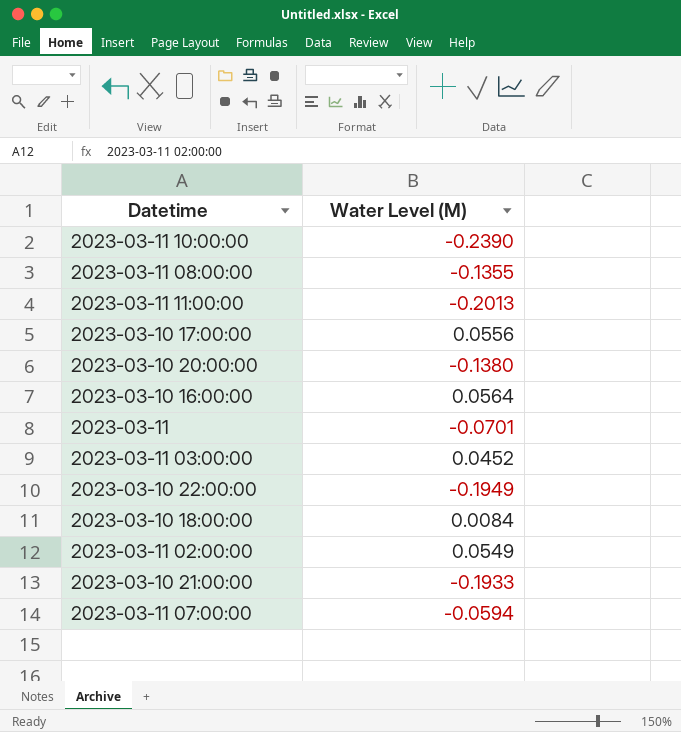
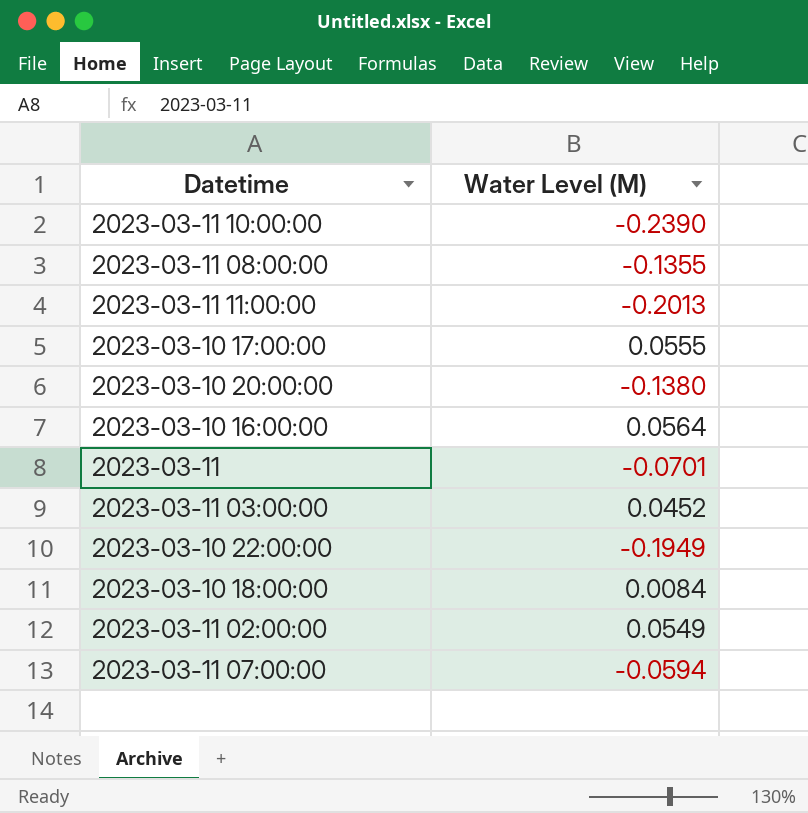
row 2023-03-10 21:00:00: -0.1933 -> none
2023-03-10 17:00:00 | Water Level (M): 0.0556 -> 0.0555

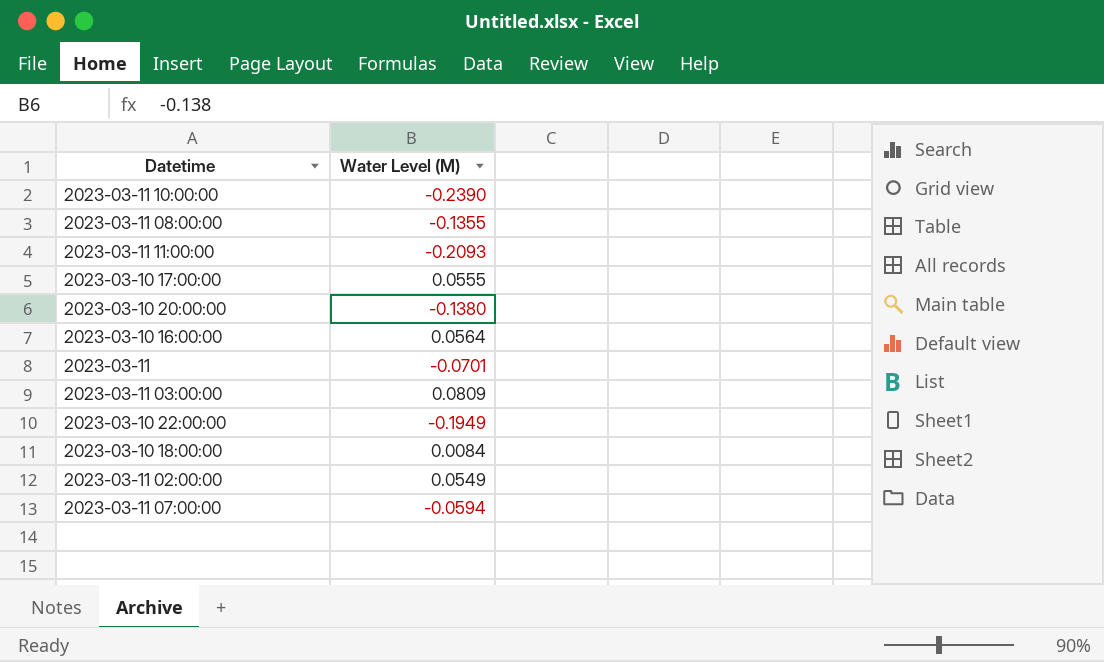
2023-03-11 11:00:00 | Water Level (M): -0.2013 -> -0.2093
2023-03-11 03:00:00 | Water Level (M): 0.0452 -> 0.0809

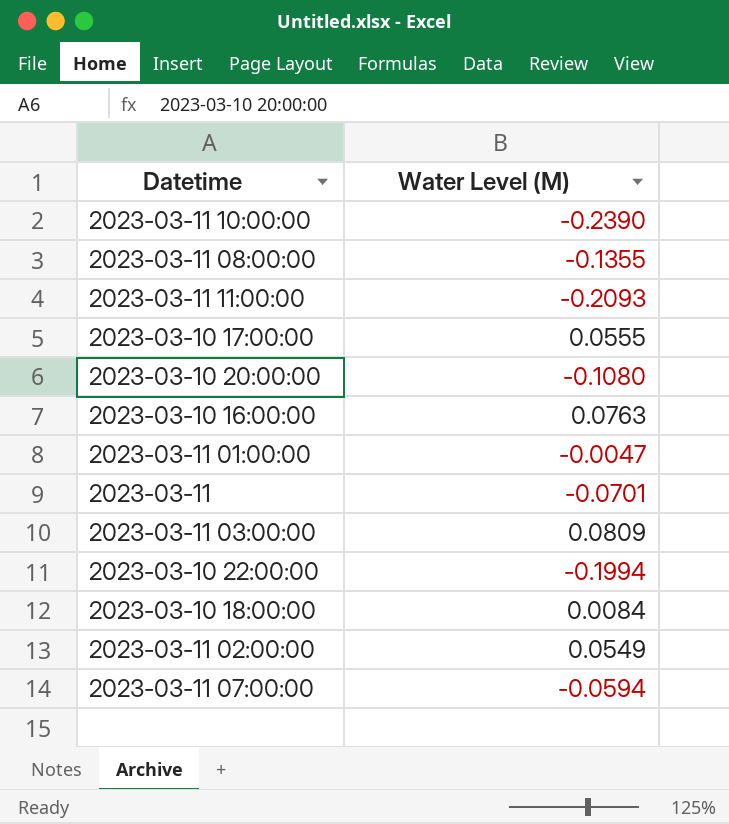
2023-03-10 20:00:00 | Water Level (M): -0.1380 -> -0.1080
2023-03-10 16:00:00 | Water Level (M): 0.0564 -> 0.0763
row 2023-03-11 01:00:00: none -> -0.0047
2023-03-10 22:00:00 | Water Level (M): -0.1949 -> -0.1994

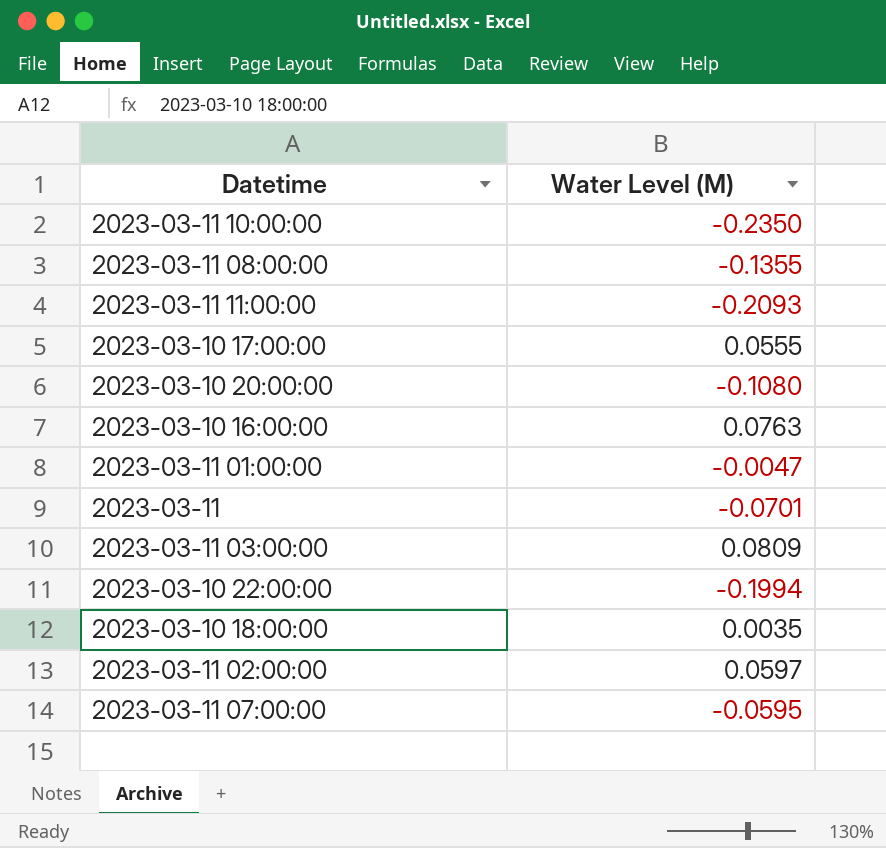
2023-03-11 10:00:00 | Water Level (M): -0.2390 -> -0.2350
2023-03-10 18:00:00 | Water Level (M): 0.0084 -> 0.0035
2023-03-11 02:00:00 | Water Level (M): 0.0549 -> 0.0597
2023-03-11 07:00:00 | Water Level (M): -0.0594 -> -0.0595

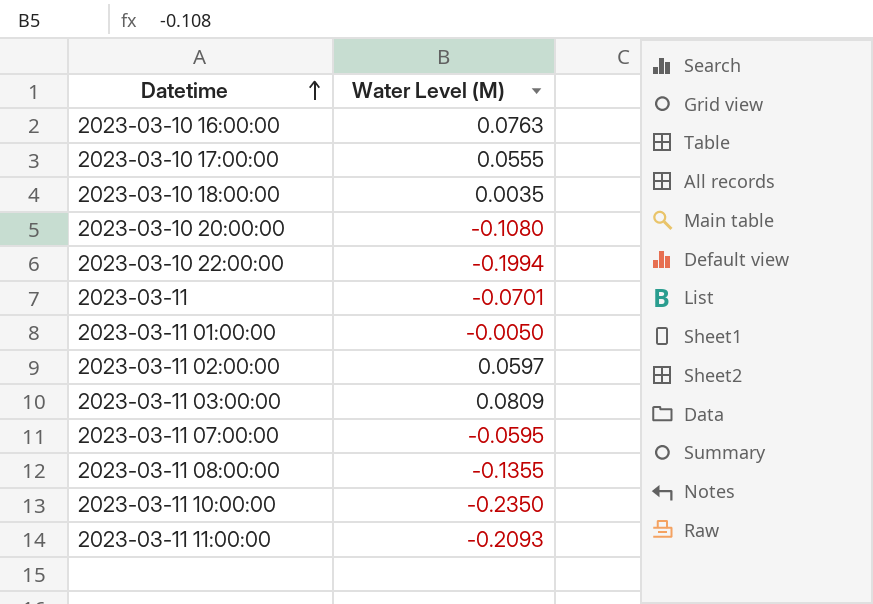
row order: none -> Datetime ascending
2023-03-11 01:00:00 | Water Level (M): -0.0047 -> -0.0050

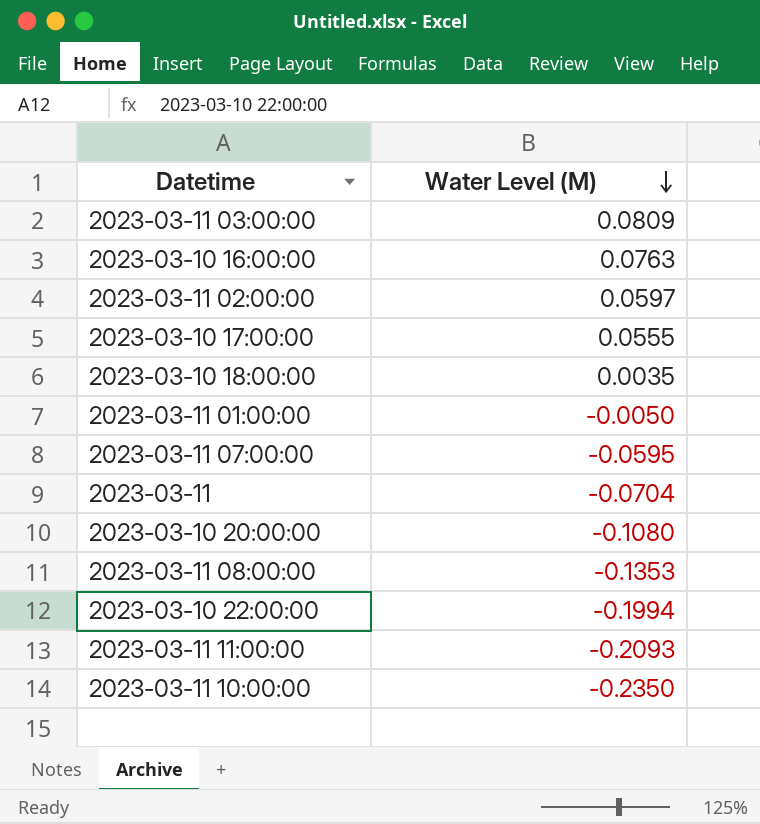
row order: Datetime ascending -> Water Level (M) descending
2023-03-11 | Water Level (M): -0.0701 -> -0.0704
2023-03-11 08:00:00 | Water Level (M): -0.1355 -> -0.1353

